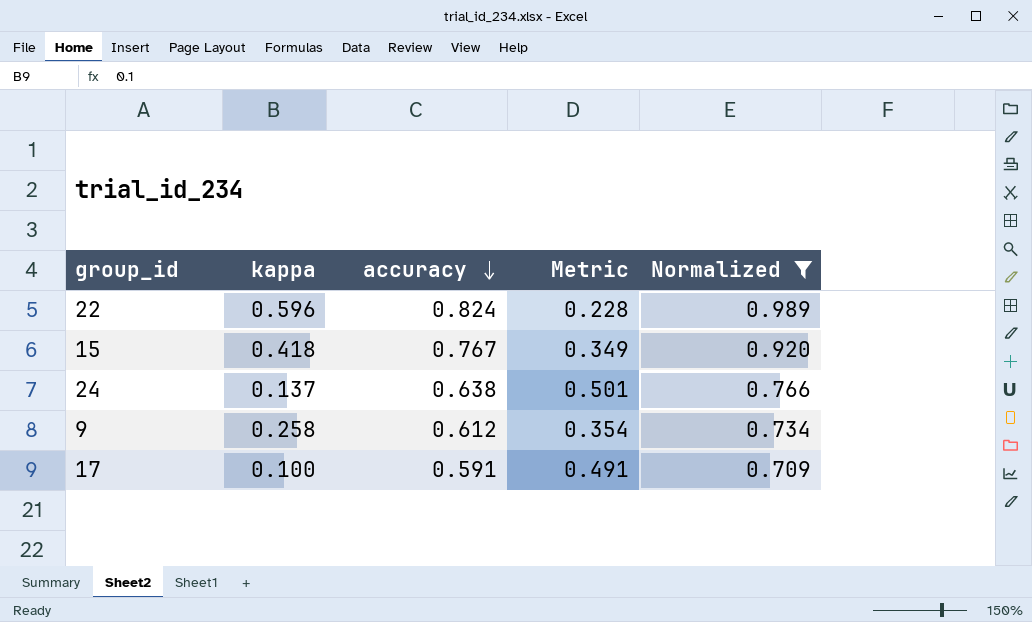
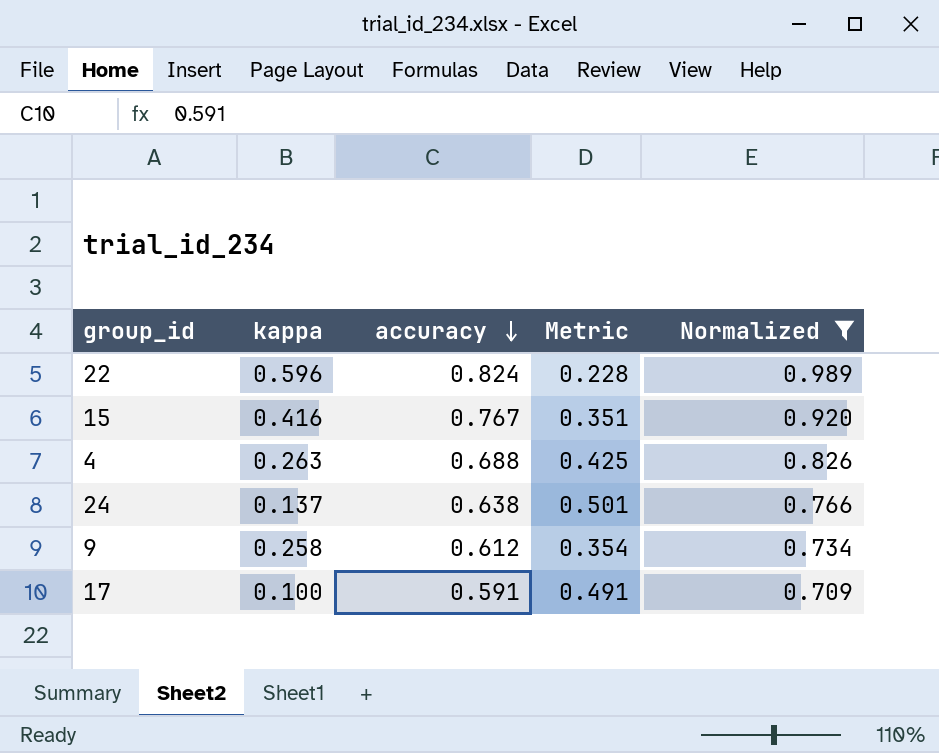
15 | kappa: 0.418 -> 0.416
15 | Metric: 0.349 -> 0.351
row 4: none -> 0.263 | 0.688 | 0.425 | 0.826

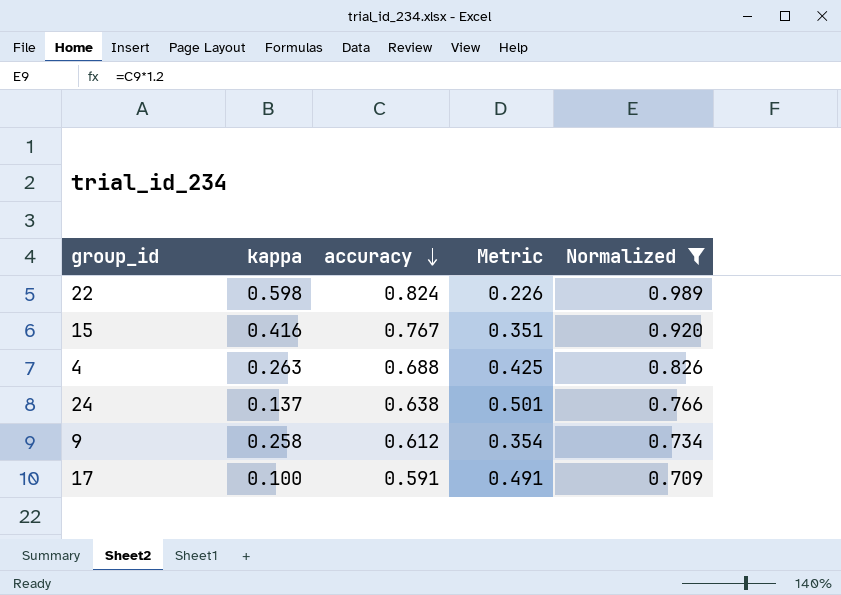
22 | kappa: 0.596 -> 0.598
22 | Metric: 0.228 -> 0.226

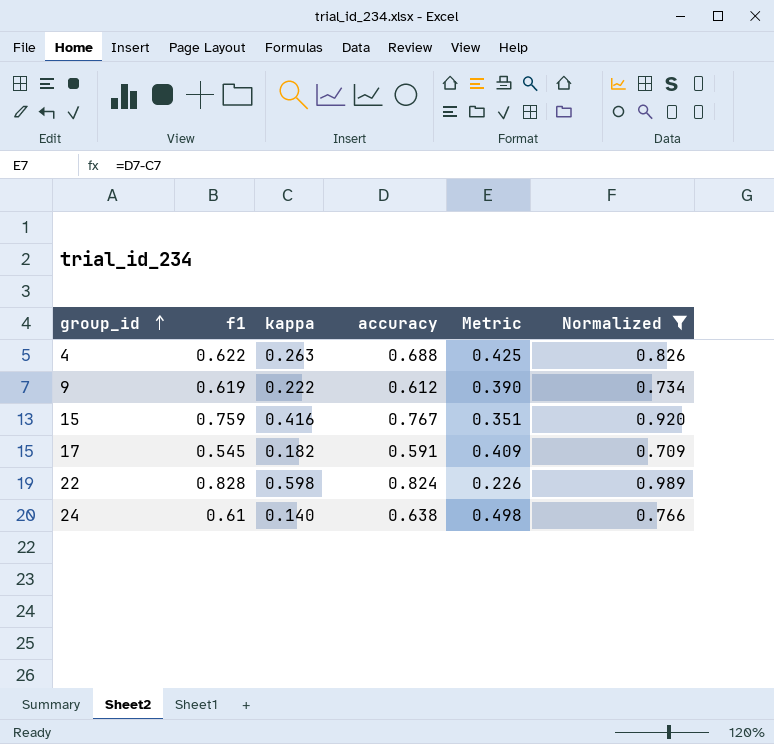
row order: accuracy descending -> group_id ascending
column f1 | position: none -> 2
9 | kappa: 0.258 -> 0.222
9 | Metric: 0.354 -> 0.390
17 | kappa: 0.100 -> 0.182
17 | Metric: 0.491 -> 0.409
24 | kappa: 0.137 -> 0.140
24 | Metric: 0.501 -> 0.498

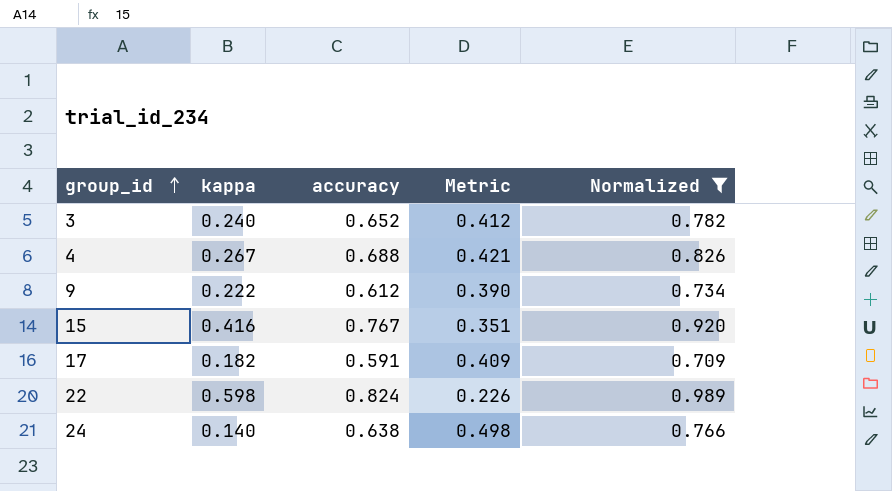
column f1 | position: 2 -> none
row 3: none -> 0.240 | 0.652 | 0.412 | 0.782
4 | kappa: 0.263 -> 0.267
4 | Metric: 0.425 -> 0.421

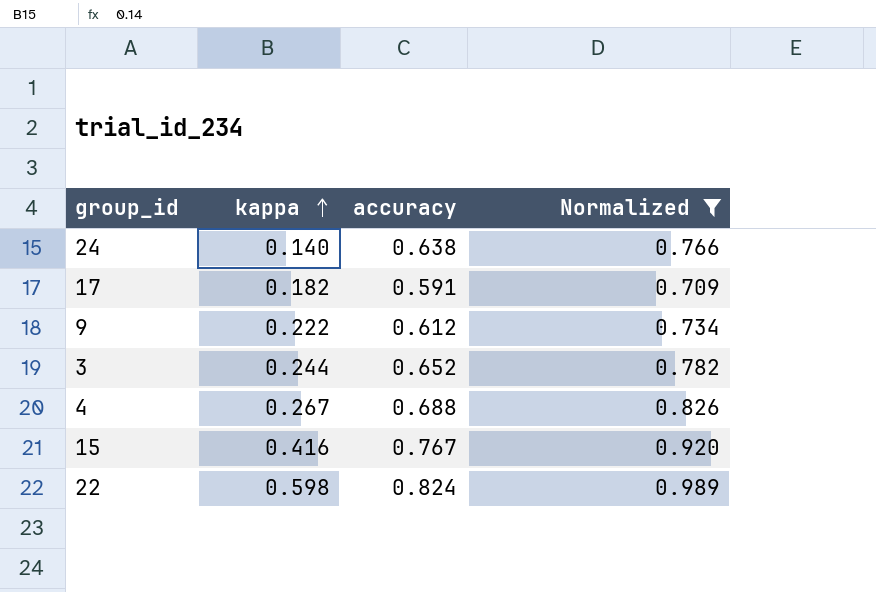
row order: group_id ascending -> kappa ascending
column Metric | formula: [accuracy] - [kappa] -> none
3 | kappa: 0.240 -> 0.244

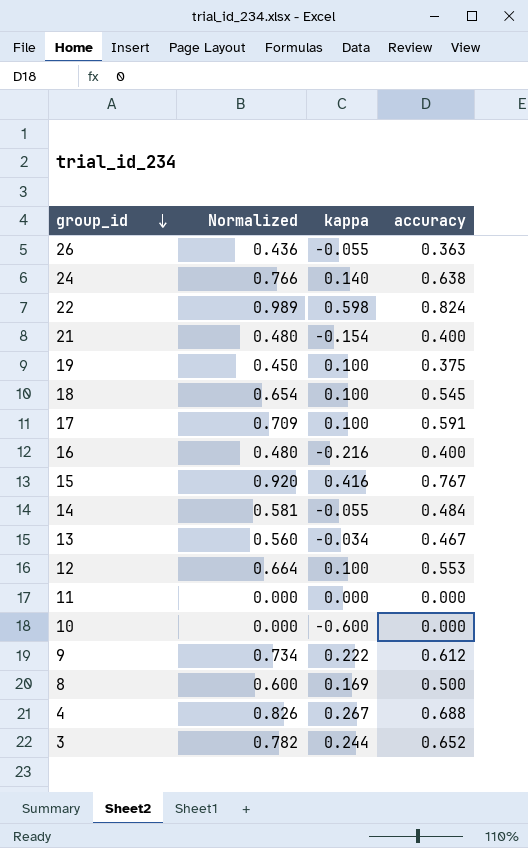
filter: Normalized >= 0.709 -> none
row order: kappa ascending -> group_id descending
column Normalized | position: 4 -> 2
17 | kappa: 0.182 -> 0.100

